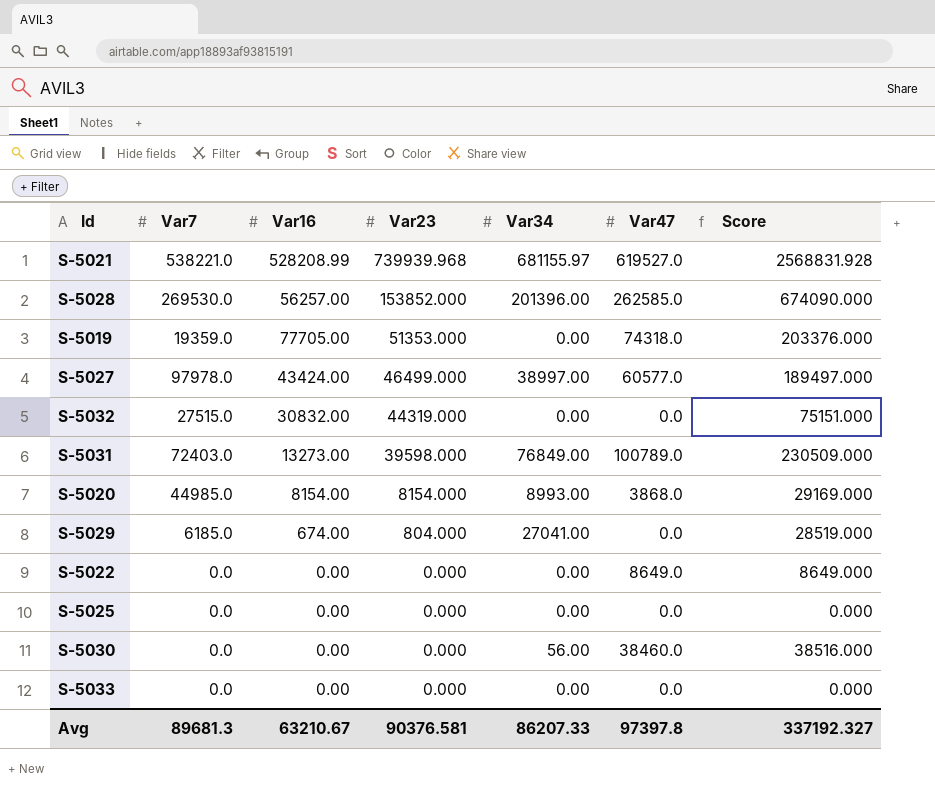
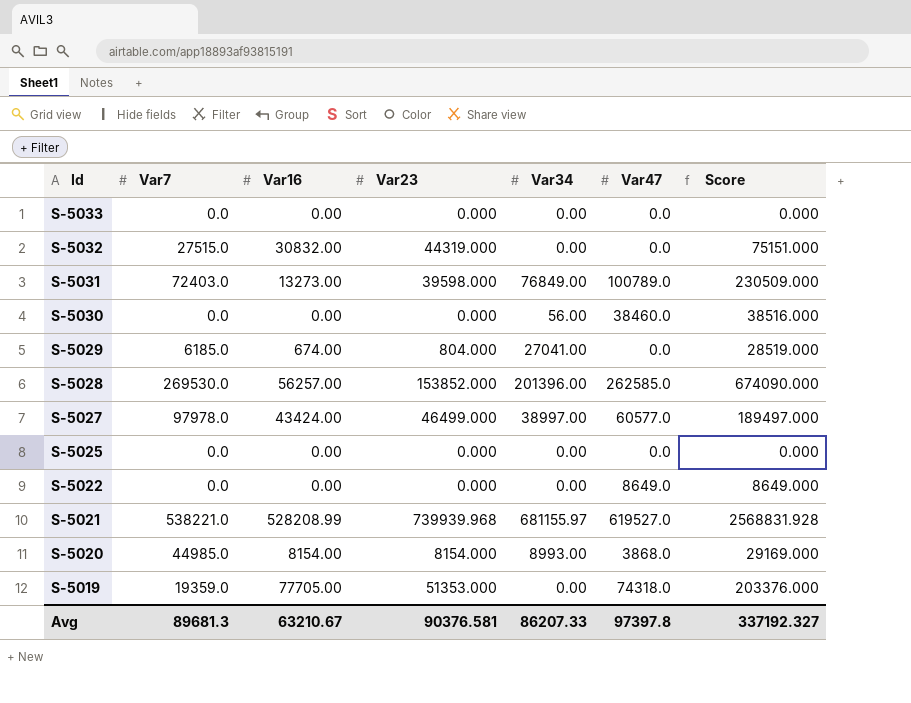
row order: Var23 descending -> Id descending

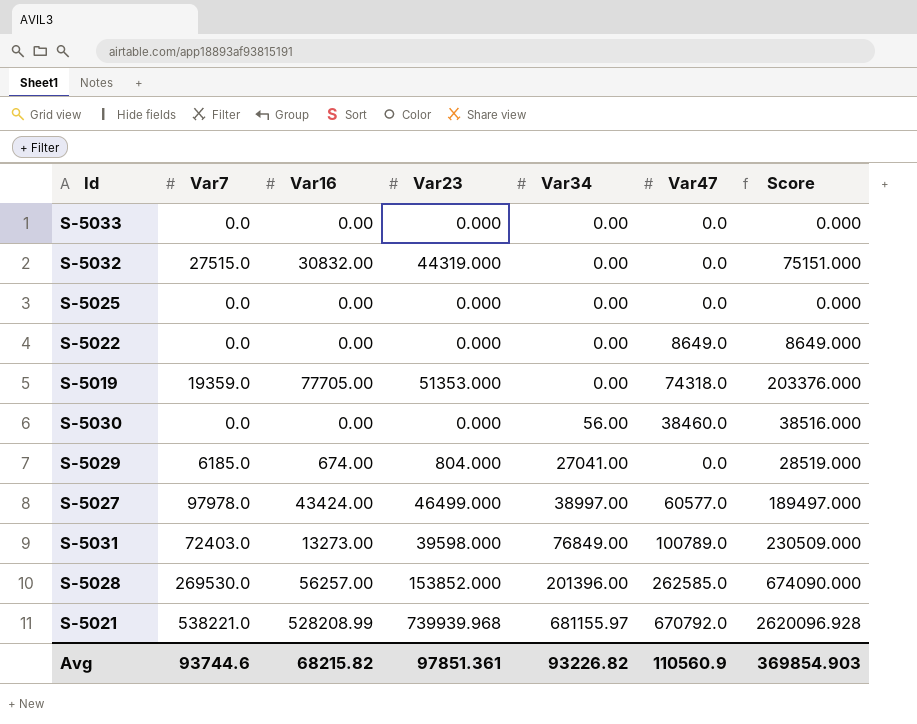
row order: Id descending -> Var34 ascending
row S-5020: 44985.0 | 8154.00 | 8154.000 | 8993.00 | 3868.0 | 29169.000 -> none
S-5021 | Var47: 619527.0 -> 670792.0
S-5021 | Score: 2568831.928 -> 2620096.928
Avg | Var7: 89681.3 -> 93744.6
Avg | Var16: 63210.67 -> 68215.82
Avg | Var23: 90376.581 -> 97851.361
Avg | Var34: 86207.33 -> 93226.82
Avg | Var47: 97397.8 -> 110560.9
Avg | Score: 337192.327 -> 369854.903

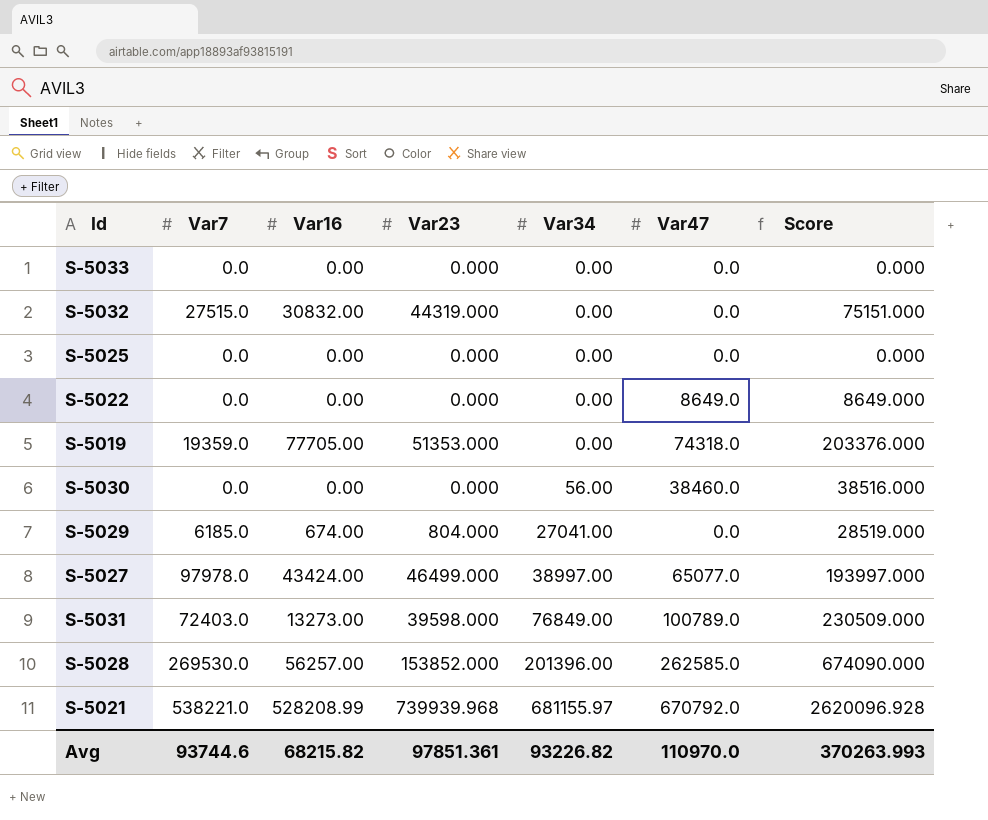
S-5027 | Var47: 60577.0 -> 65077.0
S-5027 | Score: 189497.000 -> 193997.000
Avg | Var47: 110560.9 -> 110970.0
Avg | Score: 369854.903 -> 370263.993

